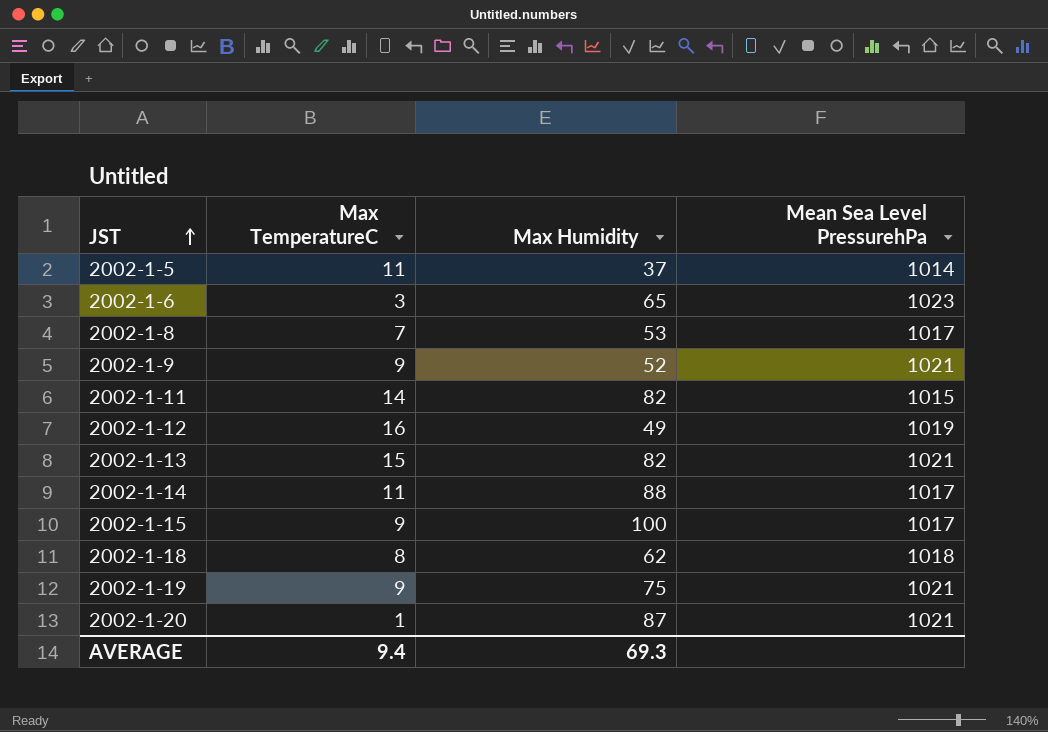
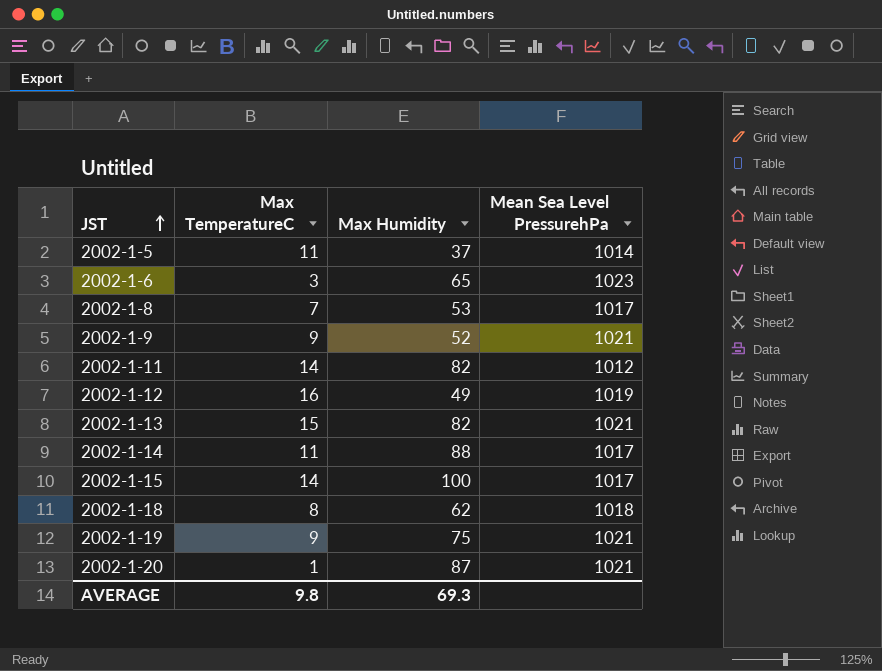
2002-1-11 | Mean Sea Level PressurehPa: 1015 -> 1012
2002-1-15 | Max TemperatureC: 9 -> 14
AVERAGE | Max TemperatureC: 9.4 -> 9.8

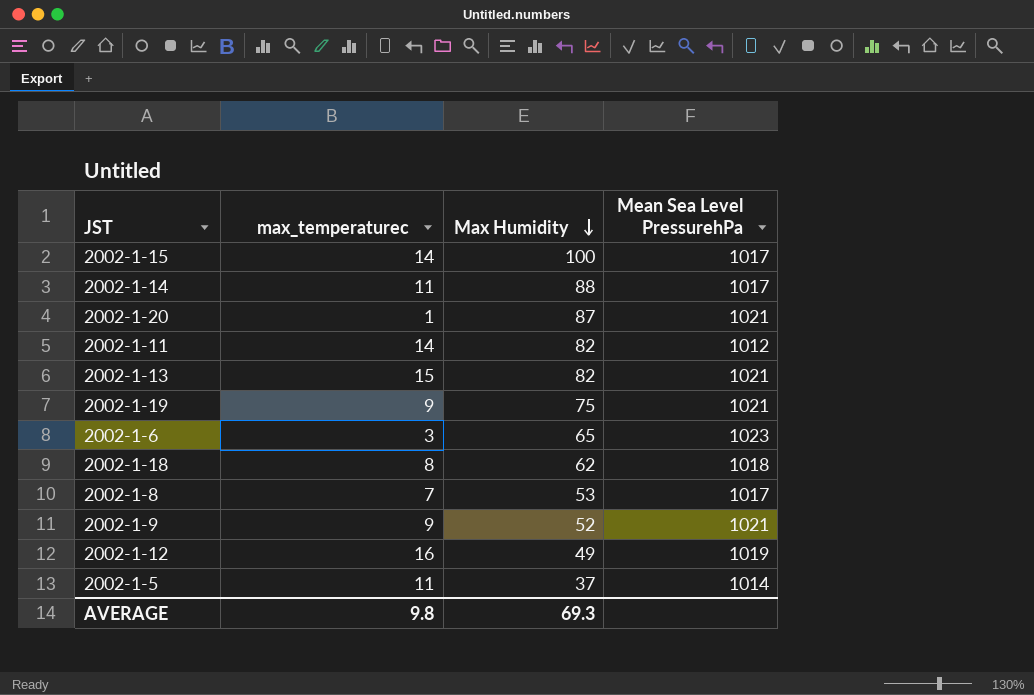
row order: JST ascending -> Max Humidity descending
column name: Max TemperatureC -> max_temperaturec

